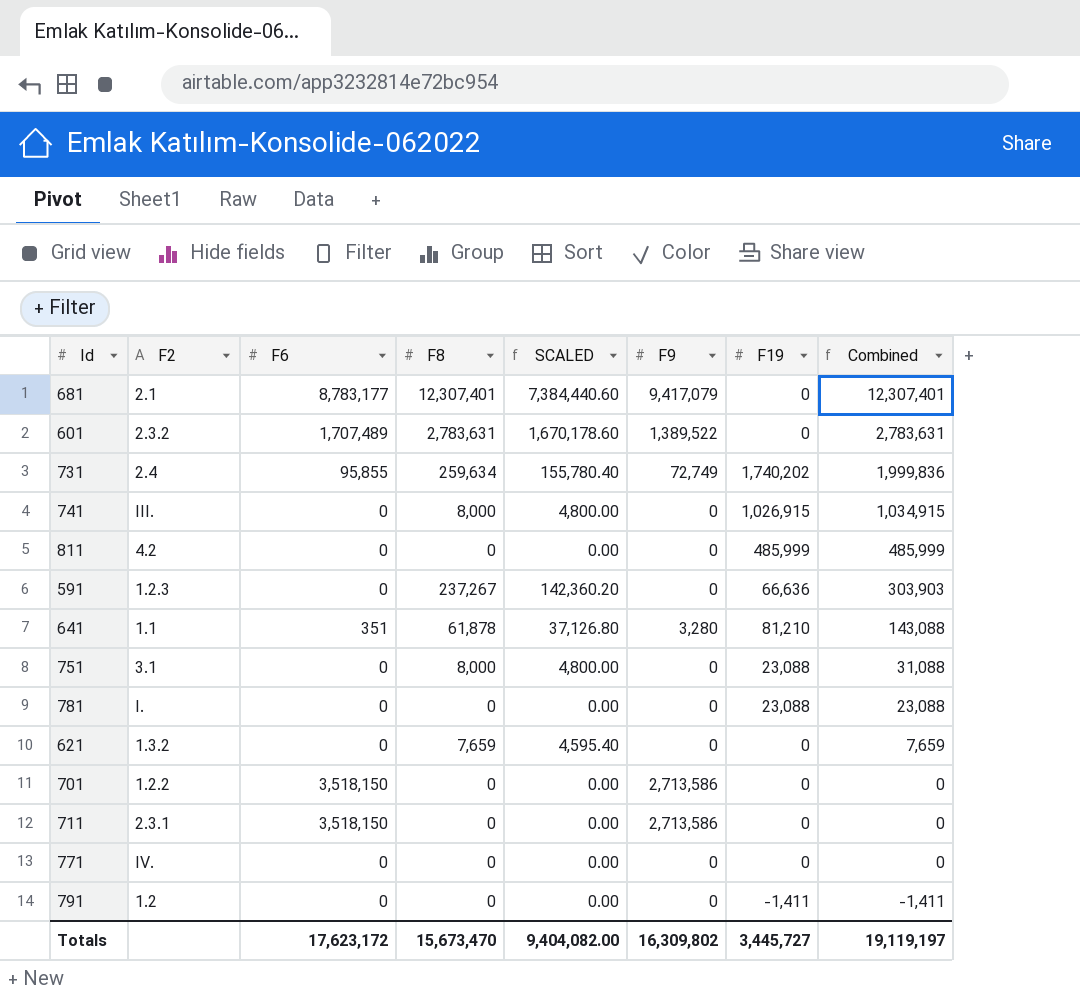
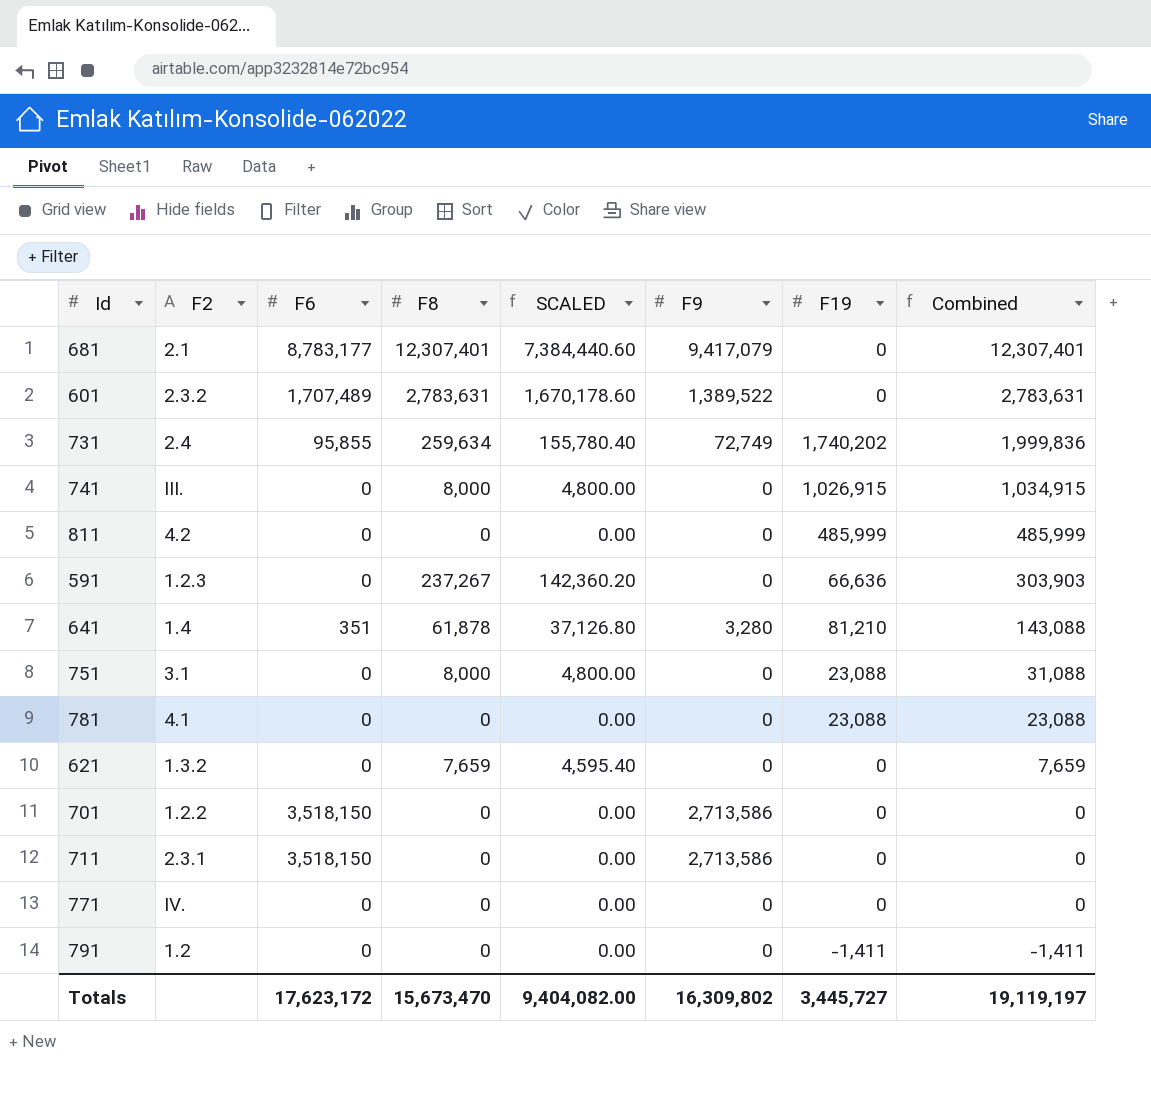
641 | F2: 1.1 -> 1.4
781 | F2: I. -> 4.1

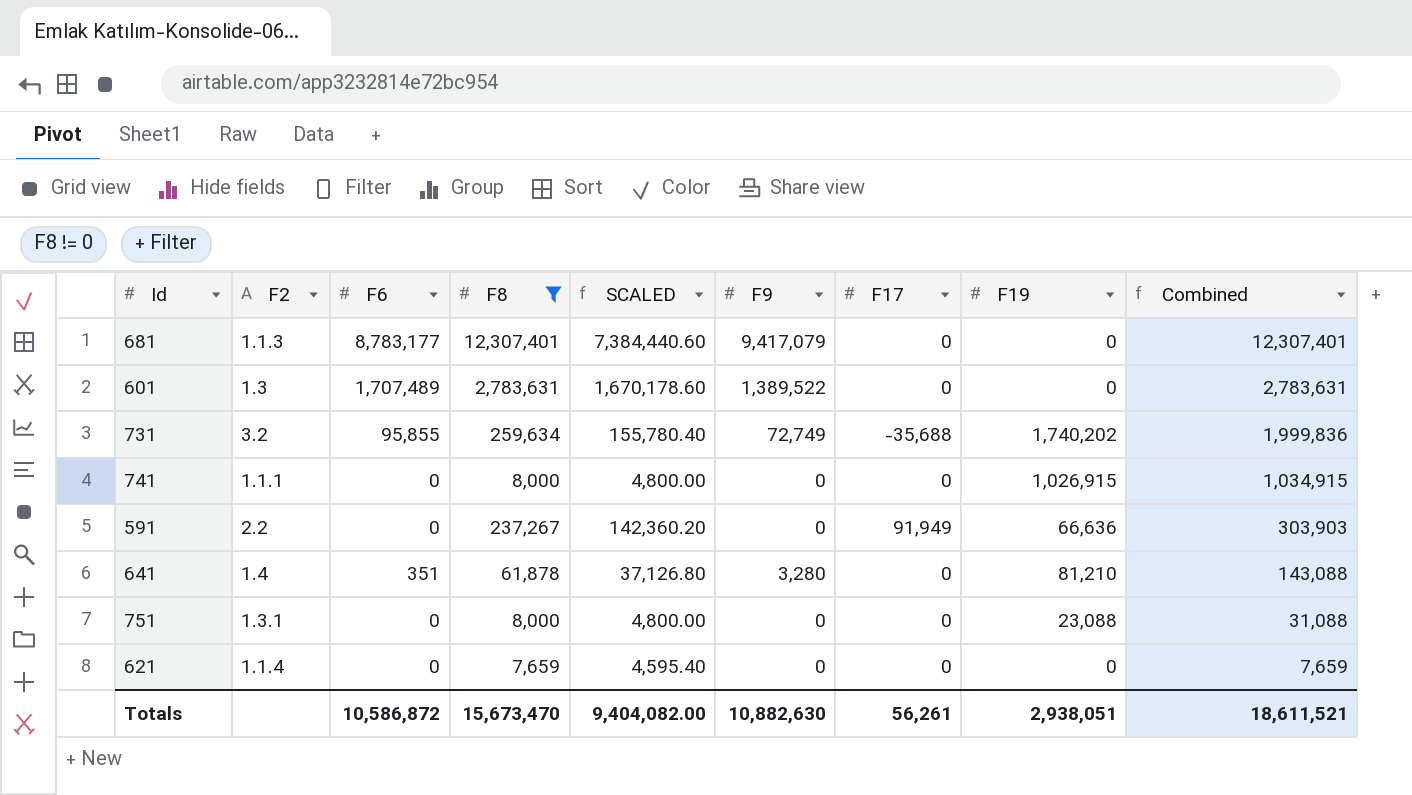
filter: none -> F8 != 0
column F17 | position: none -> 7
681 | F2: 2.1 -> 1.1.3
601 | F2: 2.3.2 -> 1.3
731 | F2: 2.4 -> 3.2
741 | F2: III. -> 1.1.1
591 | F2: 1.2.3 -> 2.2
751 | F2: 3.1 -> 1.3.1
621 | F2: 1.3.2 -> 1.1.4
Totals | F6: 17,623,172 -> 10,586,872
Totals | F9: 16,309,802 -> 10,882,630
Totals | F19: 3,445,727 -> 2,938,051
Totals | Combined: 19,119,197 -> 18,611,521

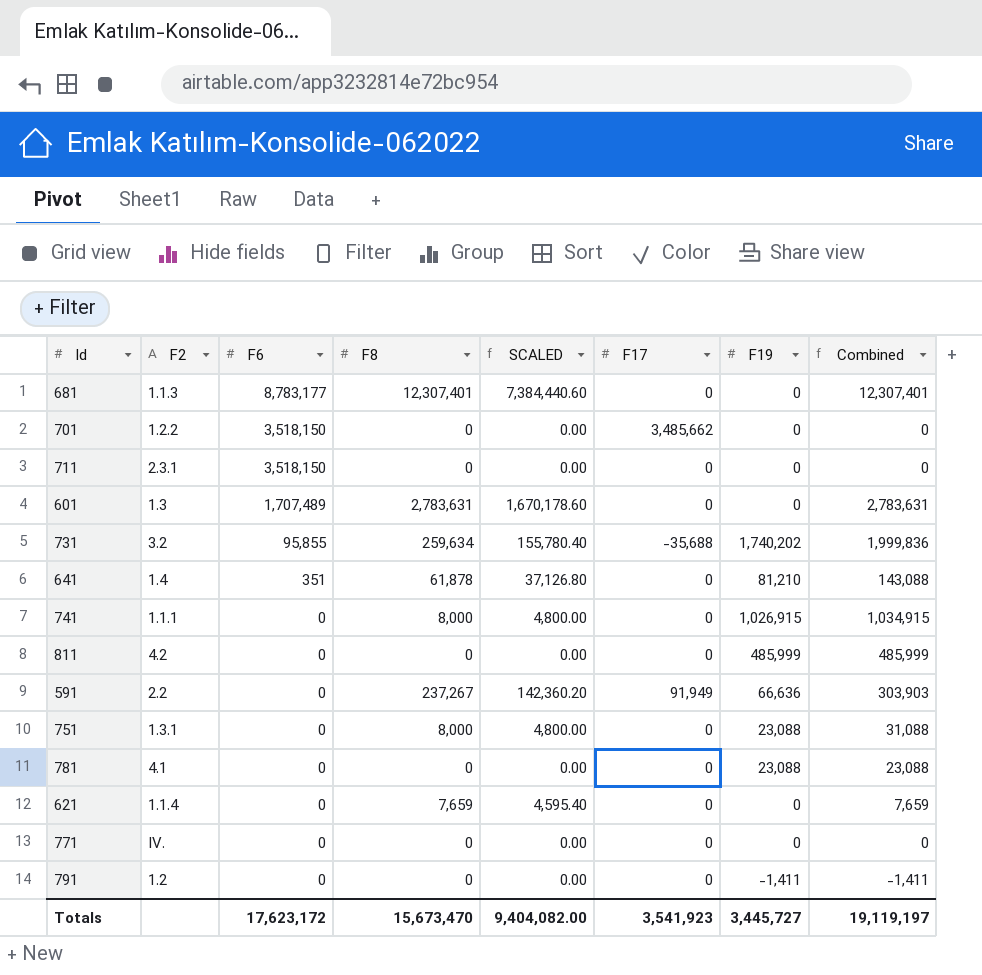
filter: F8 != 0 -> none
row order: Combined descending -> F6 descending
column F9 | position: 6 -> none
Totals | F6: 10,586,872 -> 17,623,172
Totals | F17: 56,261 -> 3,541,923
Totals | F19: 2,938,051 -> 3,445,727
Totals | Combined: 18,611,521 -> 19,119,197

